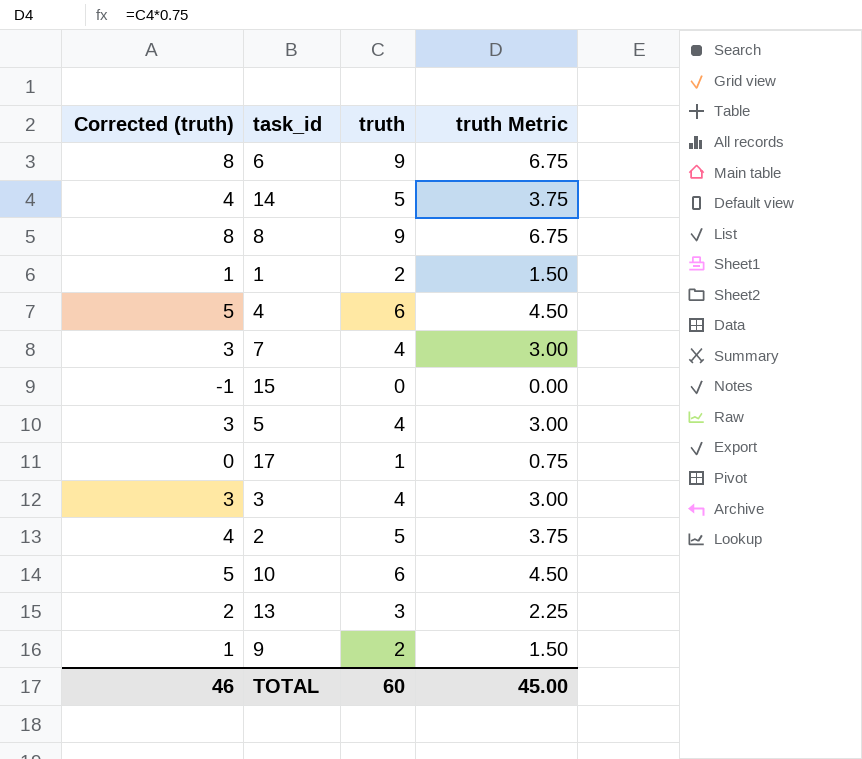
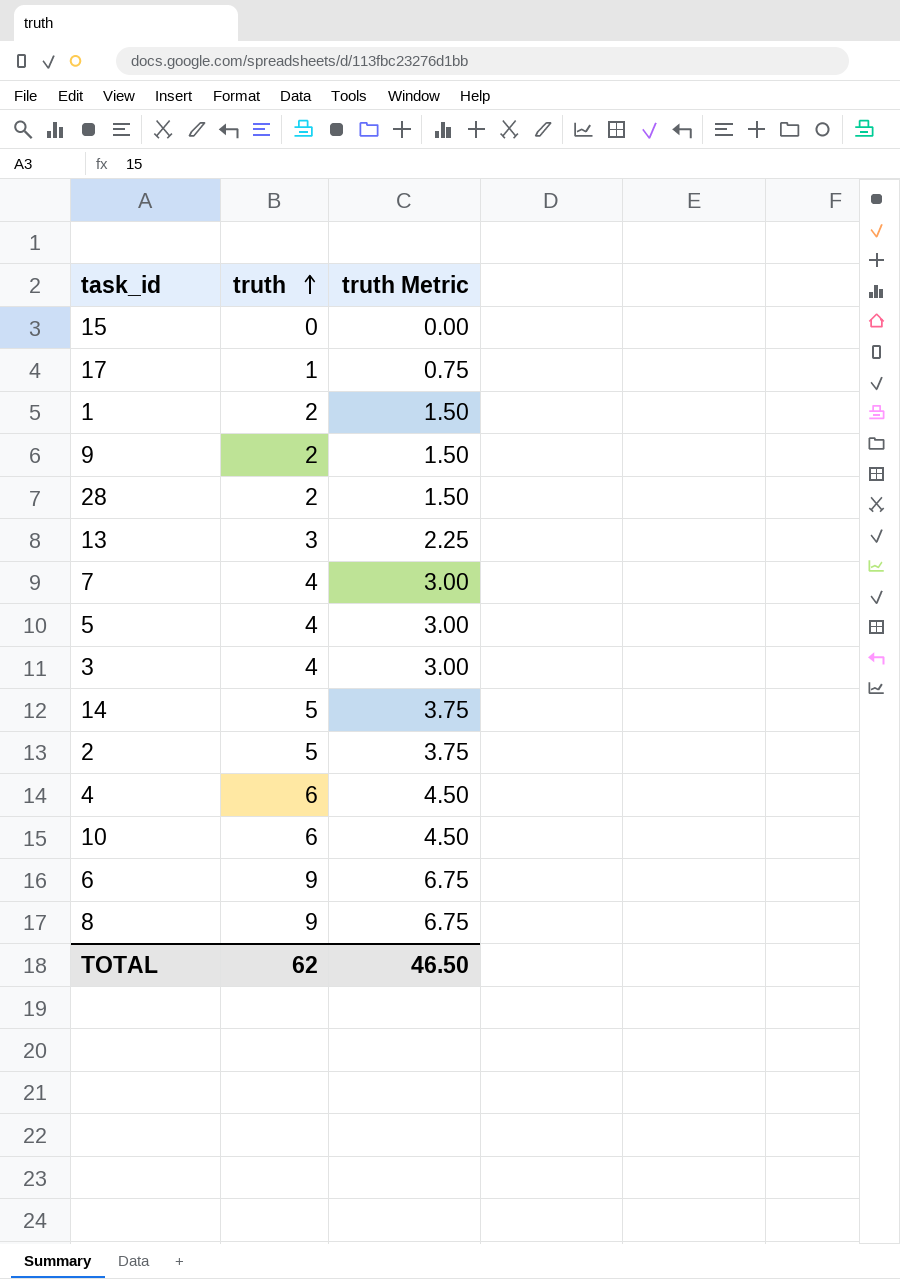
row order: none -> truth ascending
column Corrected (truth) | formula: [truth] - 1 -> none
row 28: none -> 2 | 1.50
TOTAL | truth: 60 -> 62
TOTAL | truth Metric: 45.00 -> 46.50

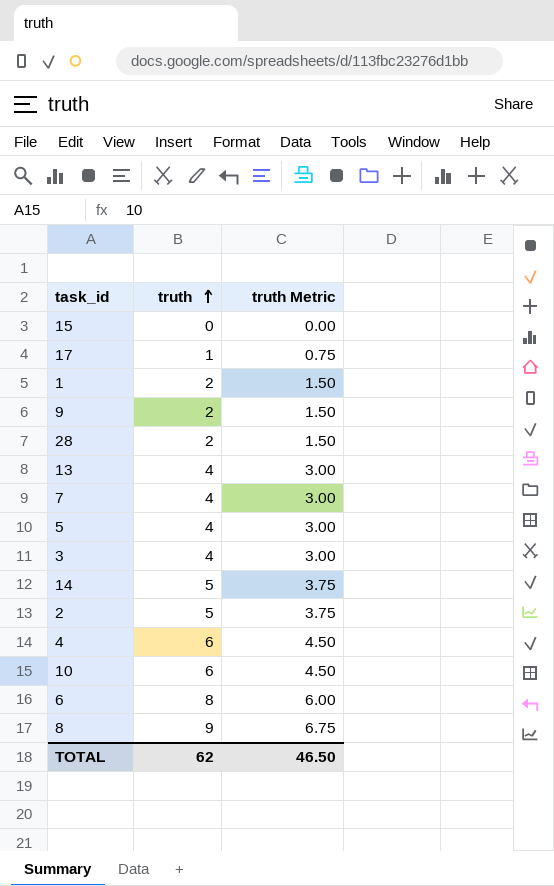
13 | truth: 3 -> 4
13 | truth Metric: 2.25 -> 3.00
6 | truth: 9 -> 8
6 | truth Metric: 6.75 -> 6.00

